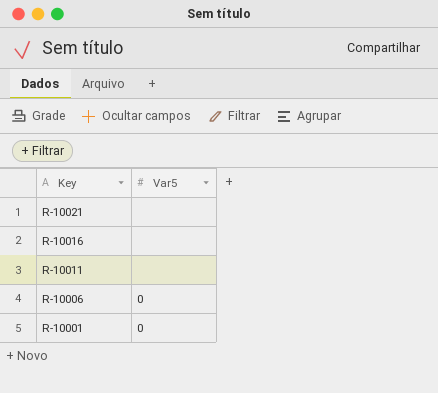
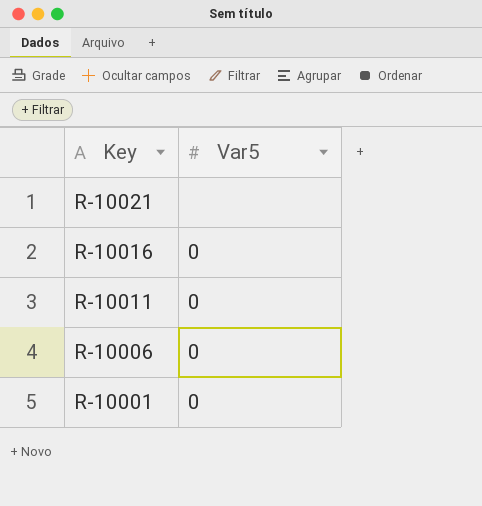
R-10016 | Var5: none -> 0
R-10011 | Var5: none -> 0

